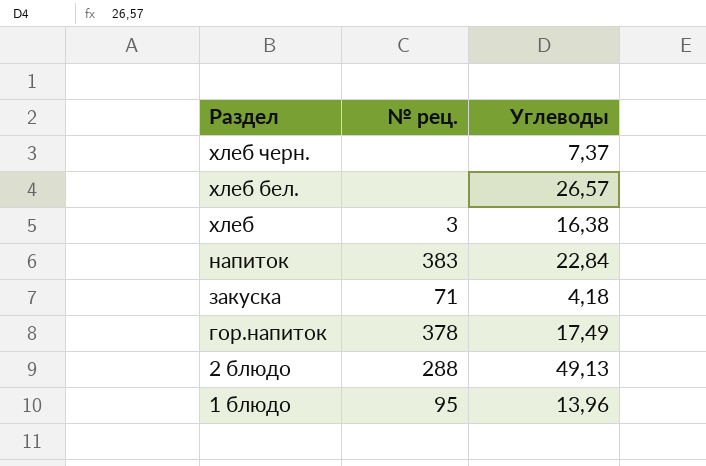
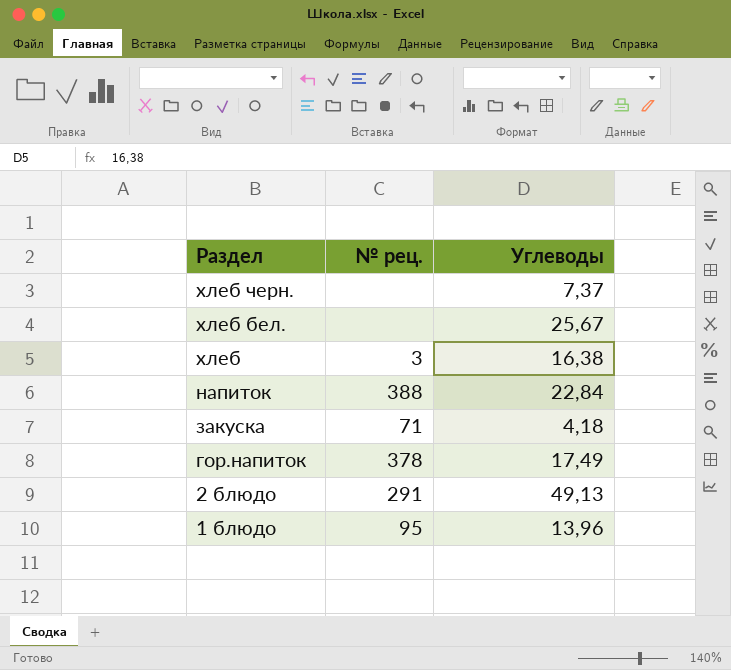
хлеб бел. | Углеводы: 26,57 -> 25,67
напиток | № рец.: 383 -> 388
2 блюдо | № рец.: 288 -> 291

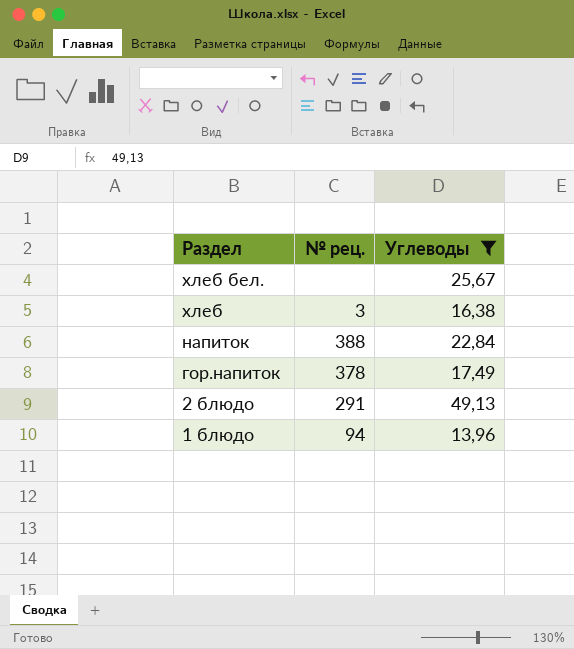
filter: none -> Углеводы >= 13,96
1 блюдо | № рец.: 95 -> 94

